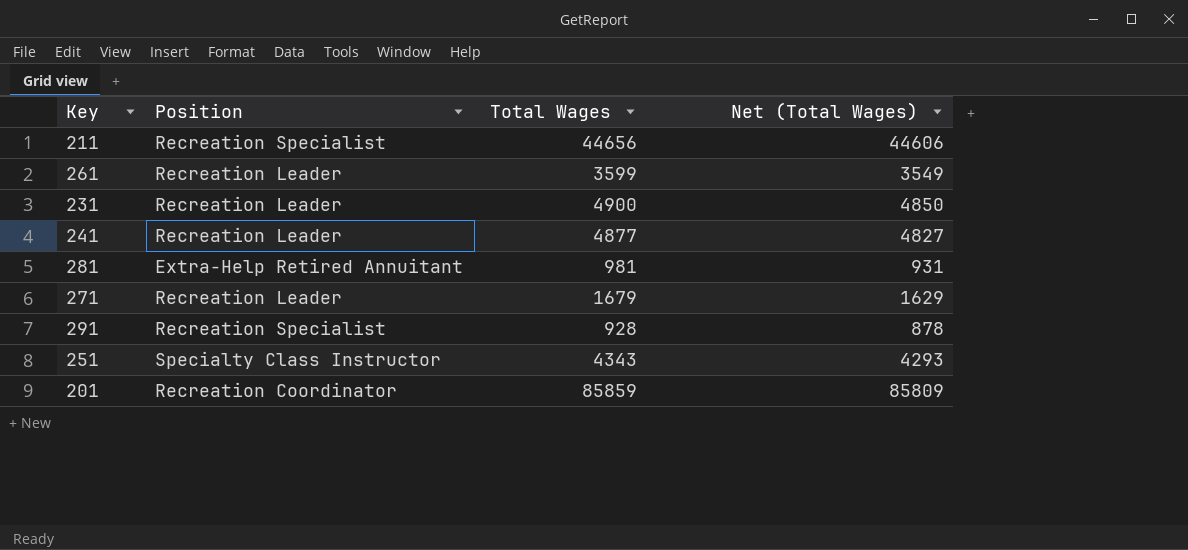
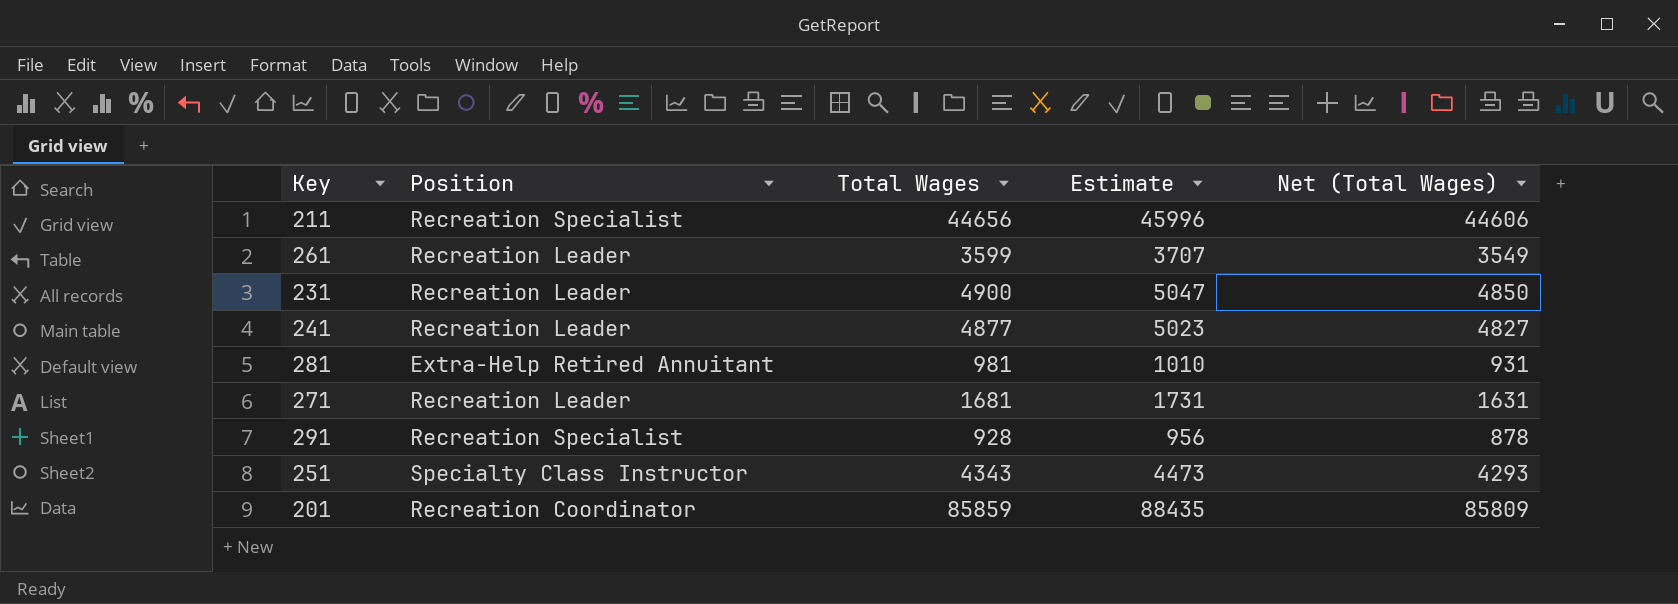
column Estimate | formula: none -> [Total Wages] * 1.03
271 | Total Wages: 1679 -> 1681
271 | Net (Total Wages): 1629 -> 1631

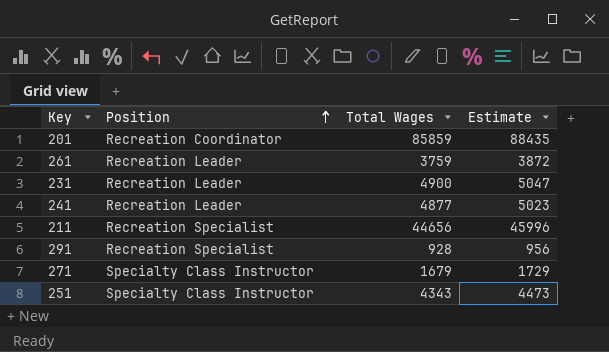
row order: none -> Position ascending
column Net (Total Wages) | formula: [Total Wages] - 50 -> none
row 281: Extra-Help Retired Annuitant | 981 | 1010 | 931 -> none
261 | Total Wages: 3599 -> 3759
261 | Estimate: 3707 -> 3872
271 | Position: Recreation Leader -> Specialty Class Instructor
271 | Total Wages: 1681 -> 1679
271 | Estimate: 1731 -> 1729

